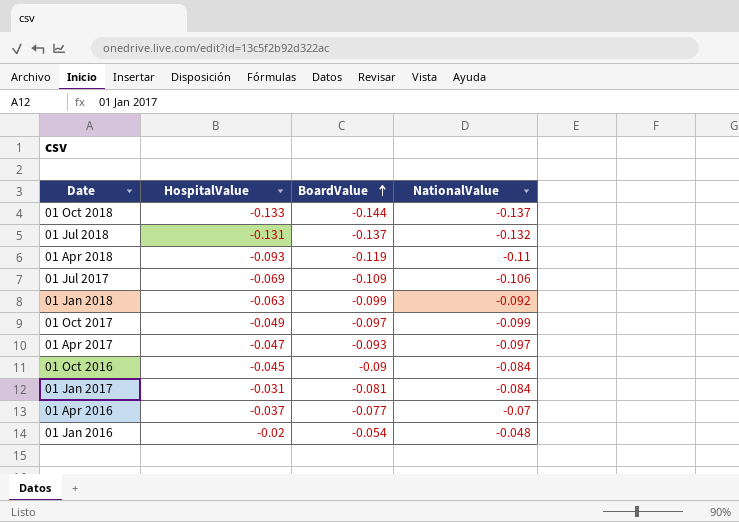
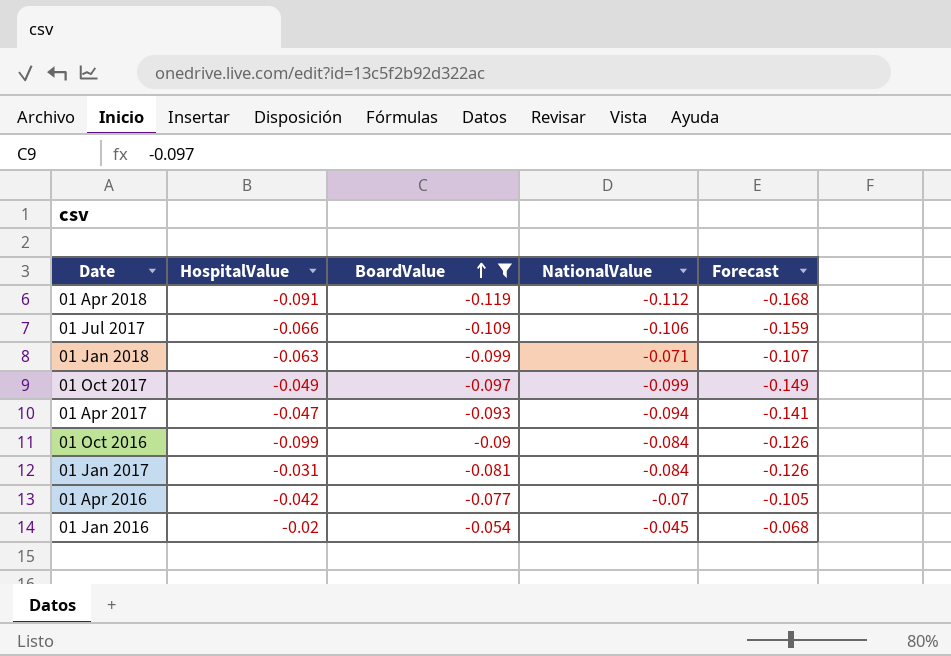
filter: none -> BoardValue >= -0.119
column Forecast | formula: none -> [NationalValue] * 1.5
01 Apr 2018 | HospitalValue: -0.093 -> -0.091
01 Apr 2018 | NationalValue: -0.11 -> -0.112
01 Jul 2017 | HospitalValue: -0.069 -> -0.066
01 Jan 2018 | NationalValue: -0.092 -> -0.071
01 Apr 2017 | NationalValue: -0.097 -> -0.094
01 Oct 2016 | HospitalValue: -0.045 -> -0.099
01 Apr 2016 | HospitalValue: -0.037 -> -0.042
01 Jan 2016 | NationalValue: -0.048 -> -0.045

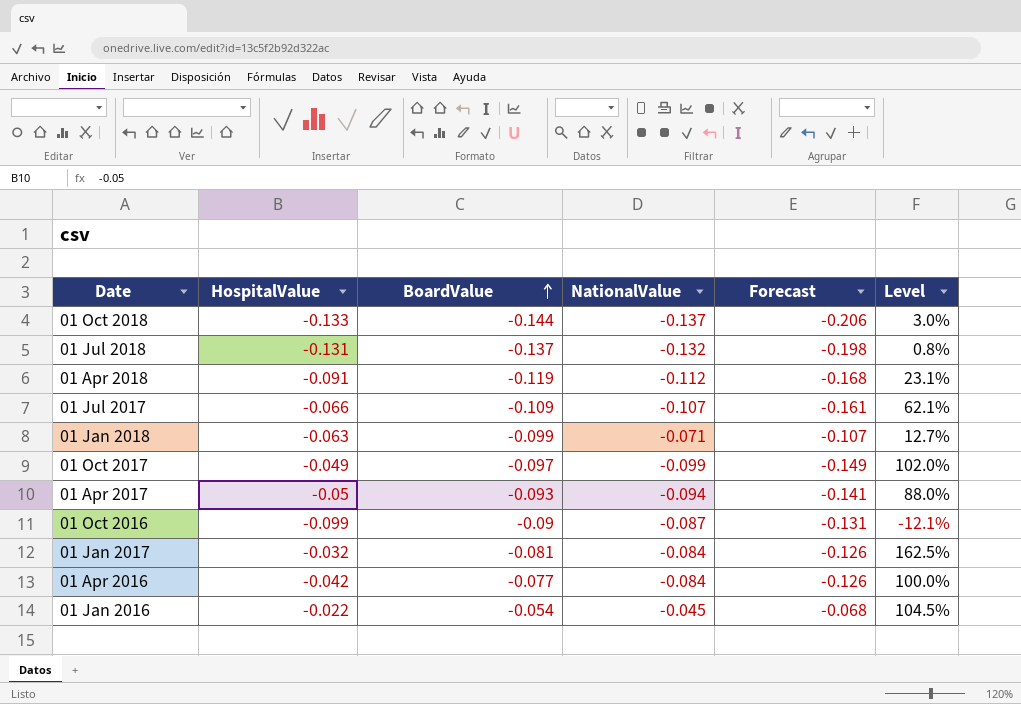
filter: BoardValue >= -0.119 -> none
column Level | formula: none -> ([NationalValue] - [HospitalValue]) / [HospitalValue]
01 Jul 2017 | NationalValue: -0.106 -> -0.107
01 Jul 2017 | Forecast: -0.159 -> -0.161
01 Apr 2017 | HospitalValue: -0.047 -> -0.05
01 Oct 2016 | NationalValue: -0.084 -> -0.087
01 Oct 2016 | Forecast: -0.126 -> -0.131
01 Jan 2017 | HospitalValue: -0.031 -> -0.032
01 Apr 2016 | NationalValue: -0.07 -> -0.084
01 Apr 2016 | Forecast: -0.105 -> -0.126
01 Jan 2016 | HospitalValue: -0.02 -> -0.022

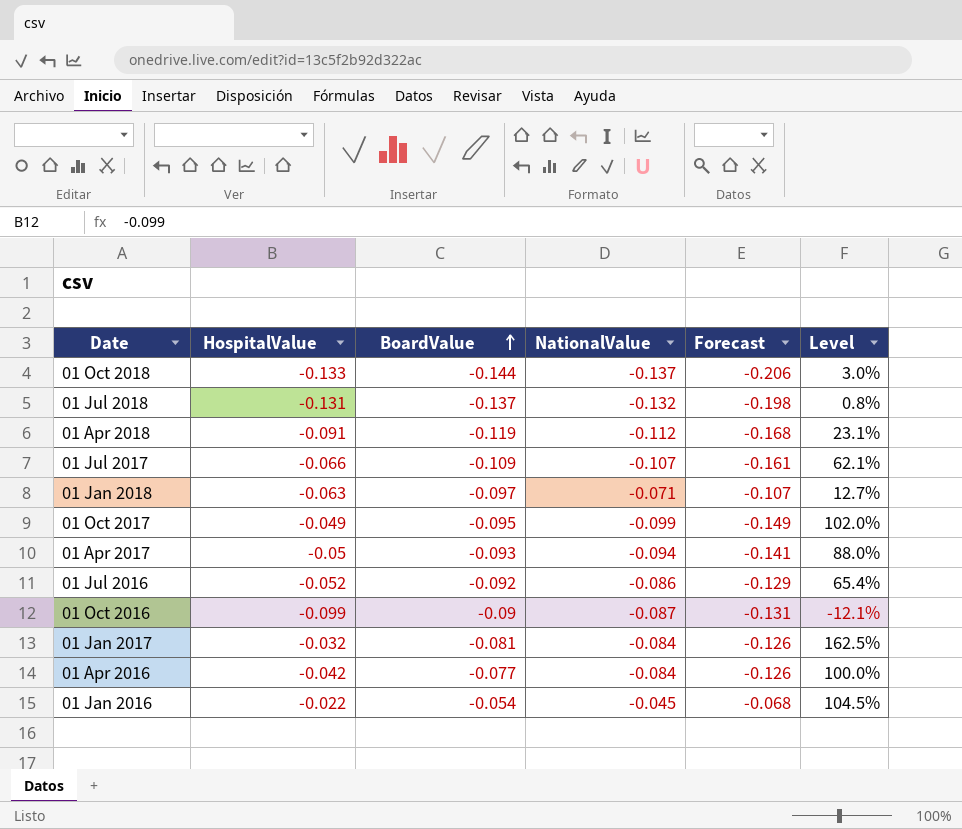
01 Jan 2018 | BoardValue: -0.099 -> -0.097
01 Oct 2017 | BoardValue: -0.097 -> -0.095
row 01 Jul 2016: none -> -0.052 | -0.092 | -0.086 | -0.129 | 65.4%

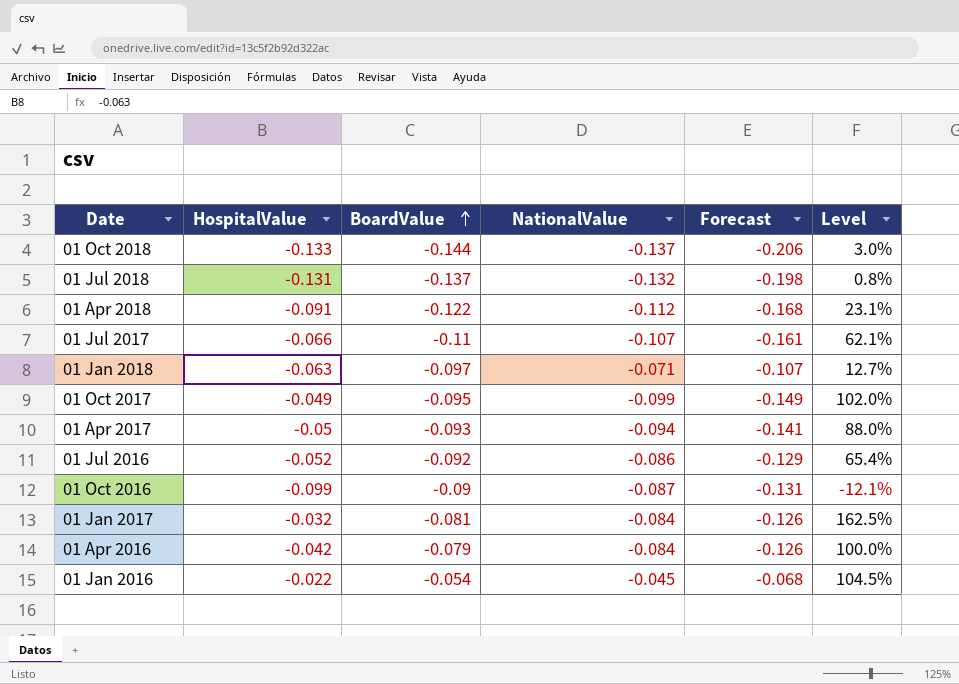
01 Apr 2018 | BoardValue: -0.119 -> -0.122
01 Jul 2017 | BoardValue: -0.109 -> -0.11
01 Apr 2016 | BoardValue: -0.077 -> -0.079

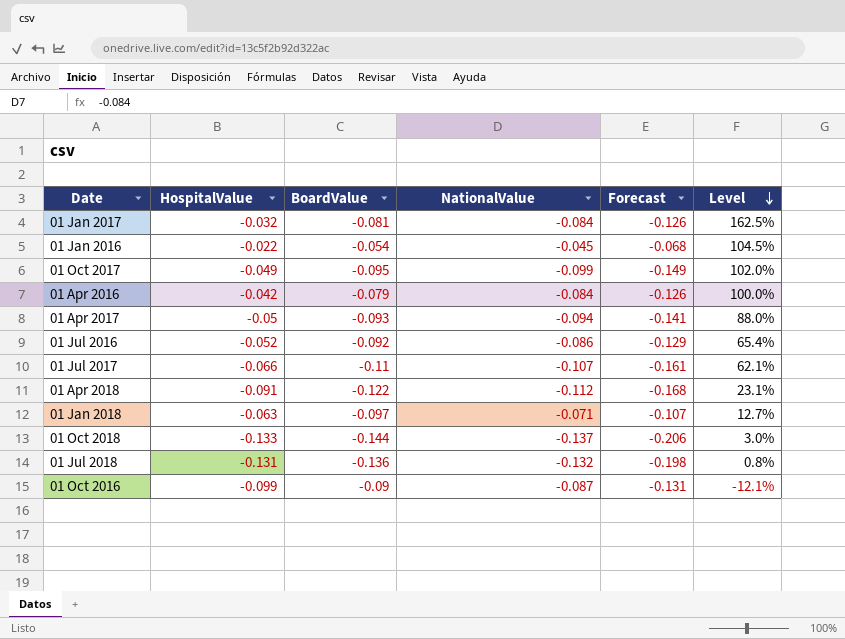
row order: BoardValue ascending -> Level descending
01 Jul 2018 | BoardValue: -0.137 -> -0.136

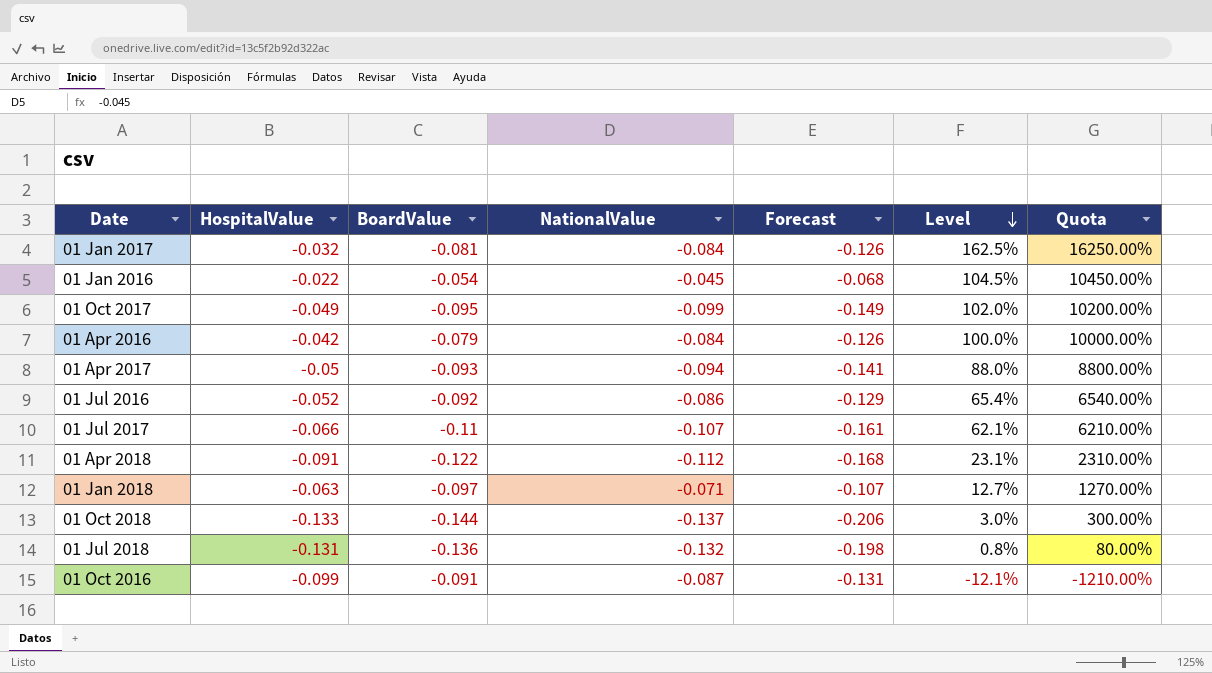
column Quota | formula: none -> [Level] * 100
01 Oct 2016 | BoardValue: -0.09 -> -0.091

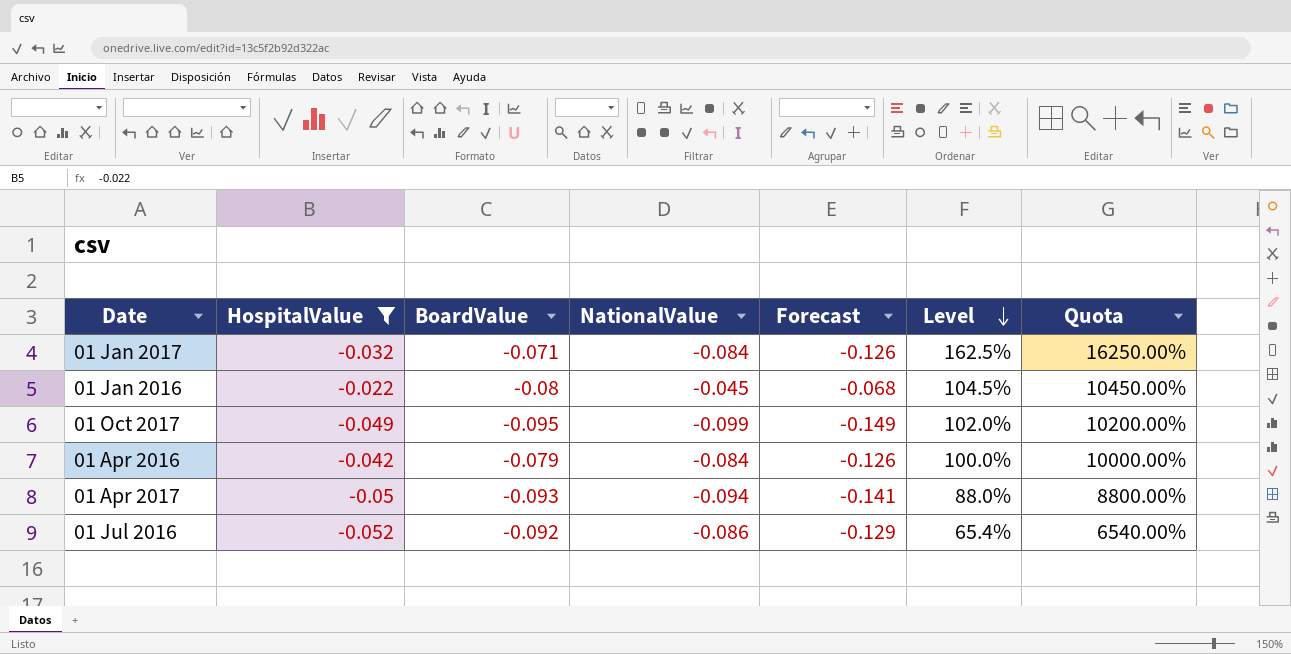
filter: none -> HospitalValue >= -0.052
01 Jan 2017 | BoardValue: -0.081 -> -0.071
01 Jan 2016 | BoardValue: -0.054 -> -0.08

